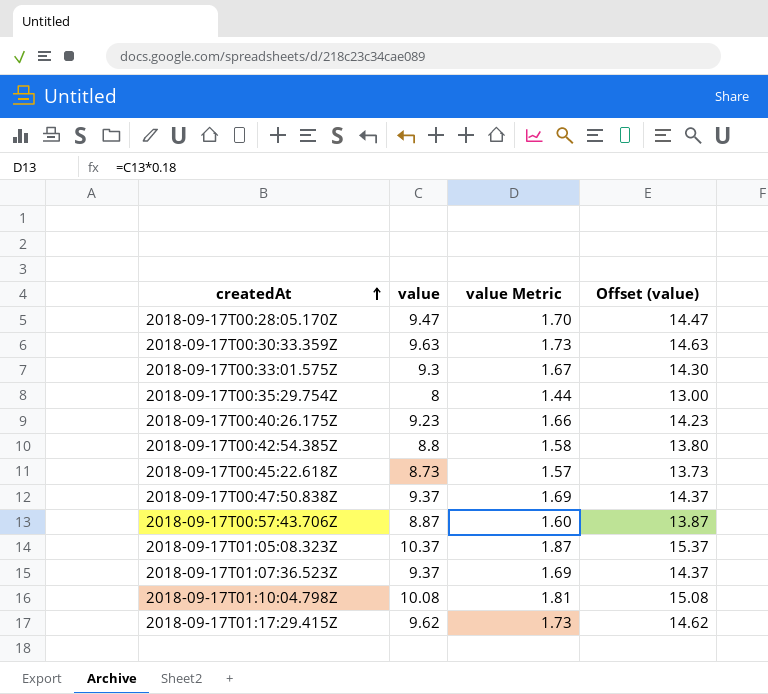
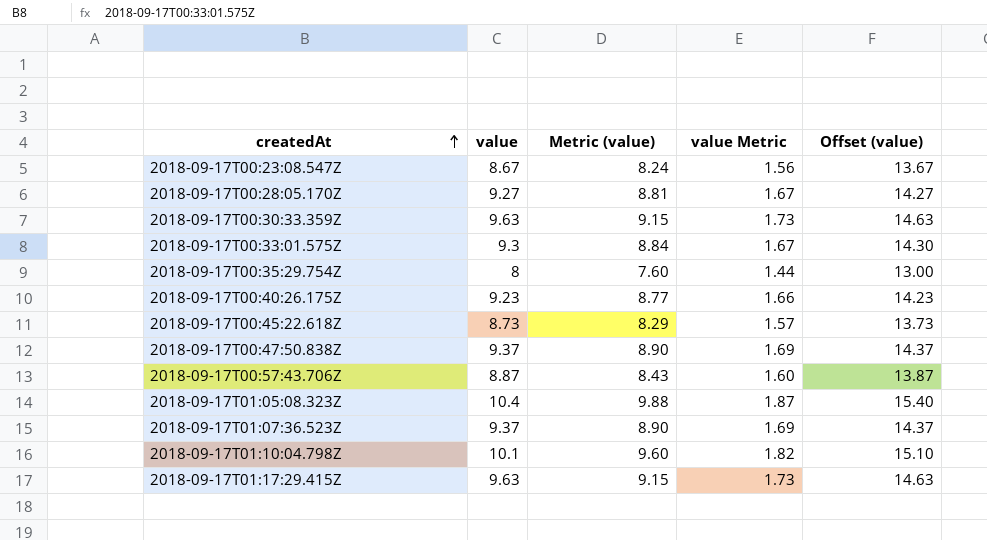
column Metric (value) | formula: none -> [value] * 0.95
row 2018-09-17T00:42:54.385Z: 8.8 | 1.58 | 13.80 -> none
row 2018-09-17T00:23:08.547Z: none -> 8.67 | 8.24 | 1.56 | 13.67
2018-09-17T00:28:05.170Z | value: 9.47 -> 9.27
2018-09-17T00:28:05.170Z | value Metric: 1.70 -> 1.67
2018-09-17T00:28:05.170Z | Offset (value): 14.47 -> 14.27
2018-09-17T01:05:08.323Z | value: 10.37 -> 10.4
2018-09-17T01:05:08.323Z | Offset (value): 15.37 -> 15.40
2018-09-17T01:10:04.798Z | value: 10.08 -> 10.1
2018-09-17T01:10:04.798Z | value Metric: 1.81 -> 1.82
2018-09-17T01:10:04.798Z | Offset (value): 15.08 -> 15.10
2018-09-17T01:17:29.415Z | value: 9.62 -> 9.63
2018-09-17T01:17:29.415Z | Offset (value): 14.62 -> 14.63

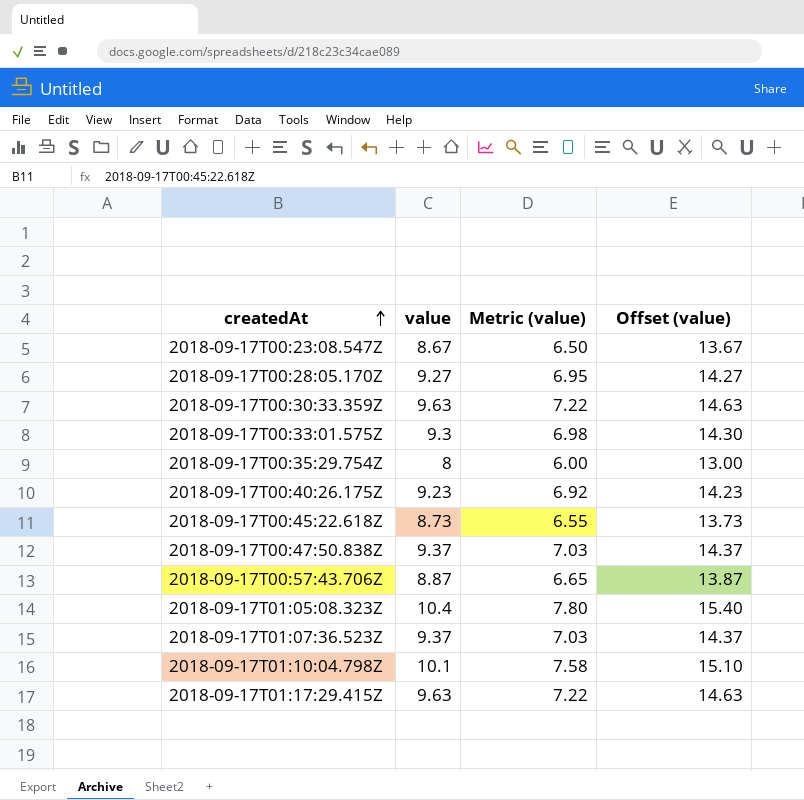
column value Metric | formula: [value] * 0.18 -> none
column Metric (value) | formula: [value] * 0.95 -> [value] * 0.75

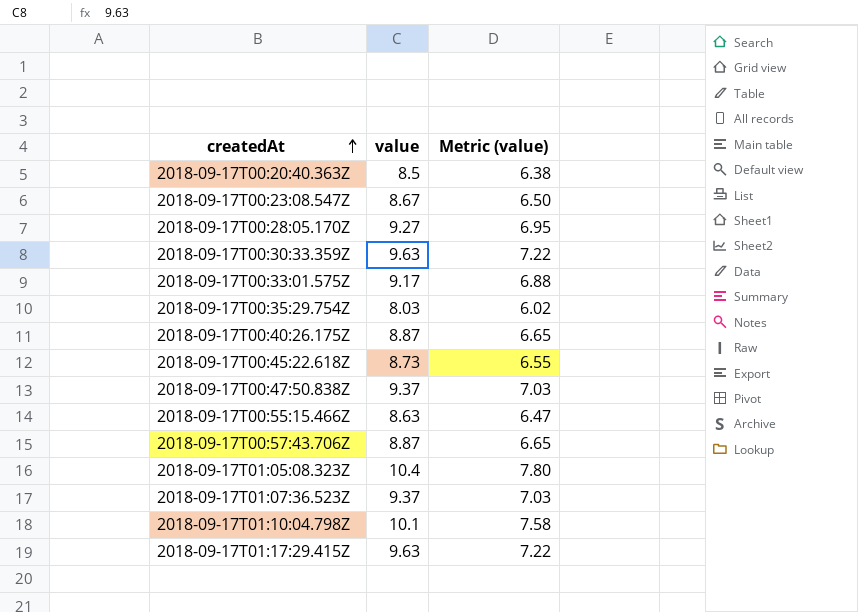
column Offset (value) | formula: [value] + 5 -> none
row 2018-09-17T00:20:40.363Z: none -> 8.5 | 6.38
2018-09-17T00:33:01.575Z | value: 9.3 -> 9.17
2018-09-17T00:33:01.575Z | Metric (value): 6.98 -> 6.88
2018-09-17T00:35:29.754Z | value: 8 -> 8.03
2018-09-17T00:35:29.754Z | Metric (value): 6.00 -> 6.02
2018-09-17T00:40:26.175Z | value: 9.23 -> 8.87
2018-09-17T00:40:26.175Z | Metric (value): 6.92 -> 6.65
row 2018-09-17T00:55:15.466Z: none -> 8.63 | 6.47

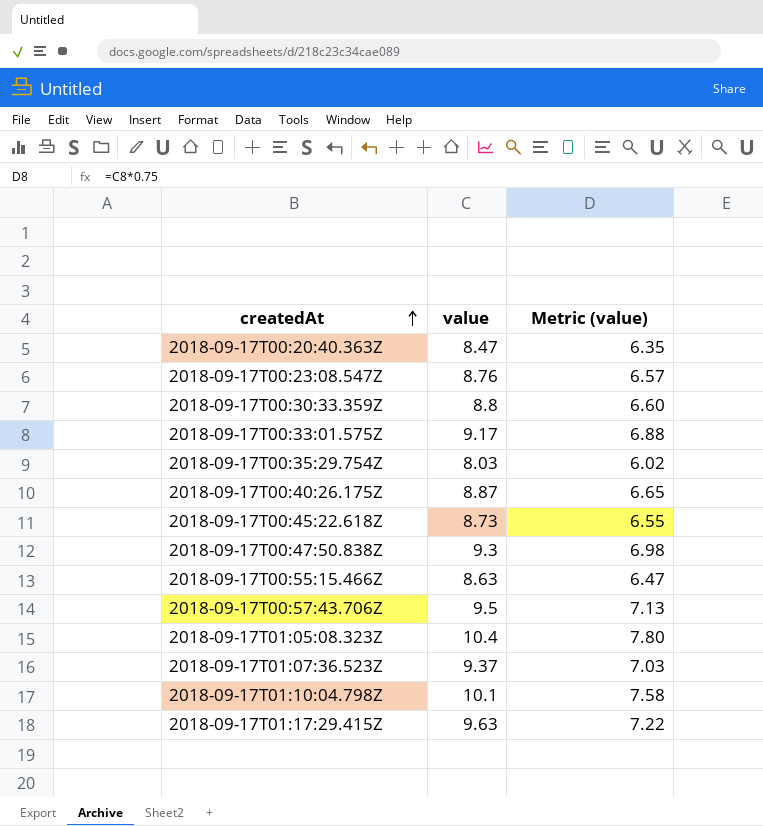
row 2018-09-17T00:28:05.170Z: 9.27 | 6.95 -> none
2018-09-17T00:20:40.363Z | value: 8.5 -> 8.47
2018-09-17T00:20:40.363Z | Metric (value): 6.38 -> 6.35
2018-09-17T00:23:08.547Z | value: 8.67 -> 8.76
2018-09-17T00:23:08.547Z | Metric (value): 6.50 -> 6.57
2018-09-17T00:30:33.359Z | value: 9.63 -> 8.8
2018-09-17T00:30:33.359Z | Metric (value): 7.22 -> 6.60
2018-09-17T00:47:50.838Z | value: 9.37 -> 9.3
2018-09-17T00:47:50.838Z | Metric (value): 7.03 -> 6.98
2018-09-17T00:57:43.706Z | value: 8.87 -> 9.5
2018-09-17T00:57:43.706Z | Metric (value): 6.65 -> 7.13

